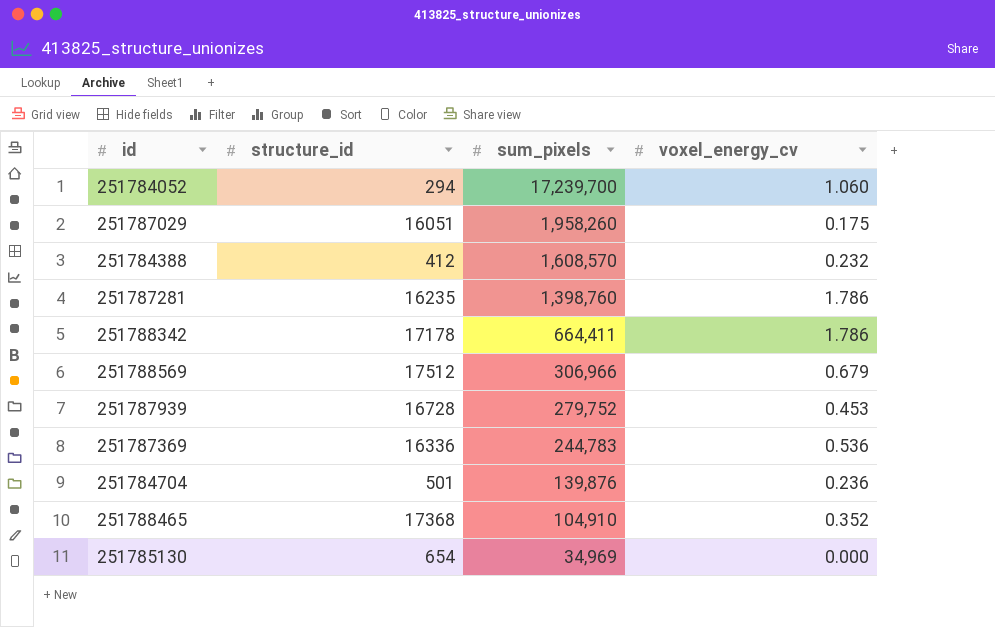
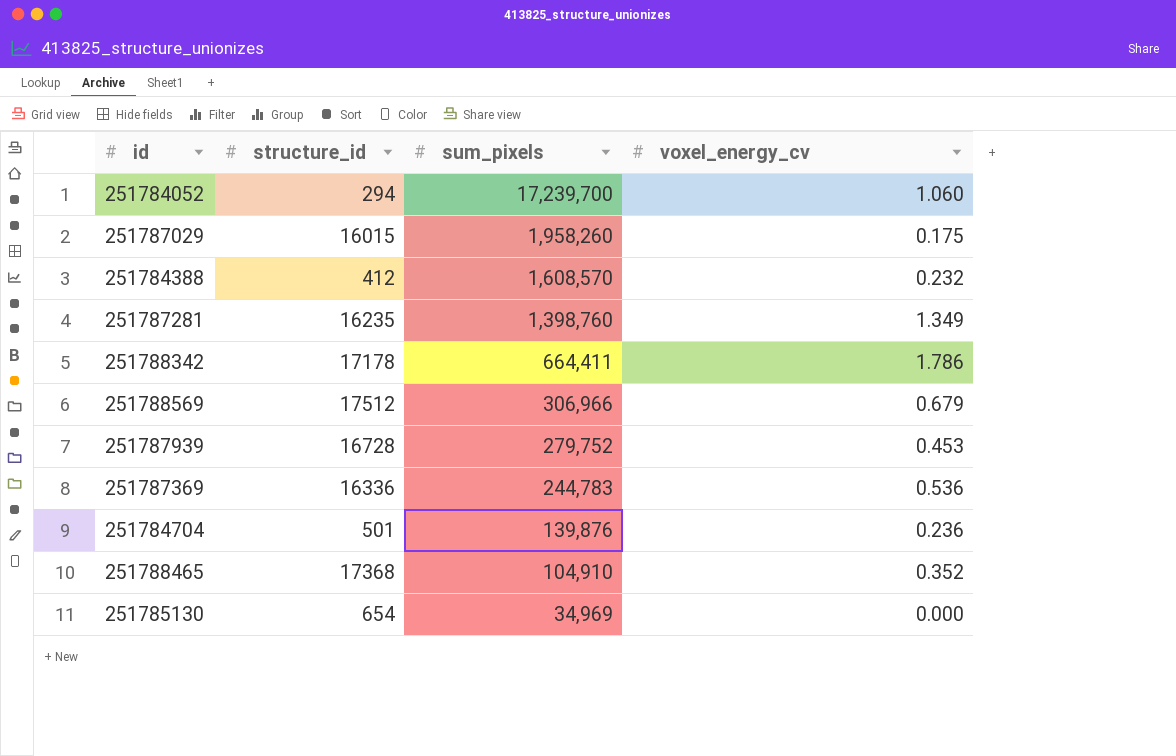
251787029 | structure_id: 16051 -> 16015
251787281 | voxel_energy_cv: 1.786 -> 1.349

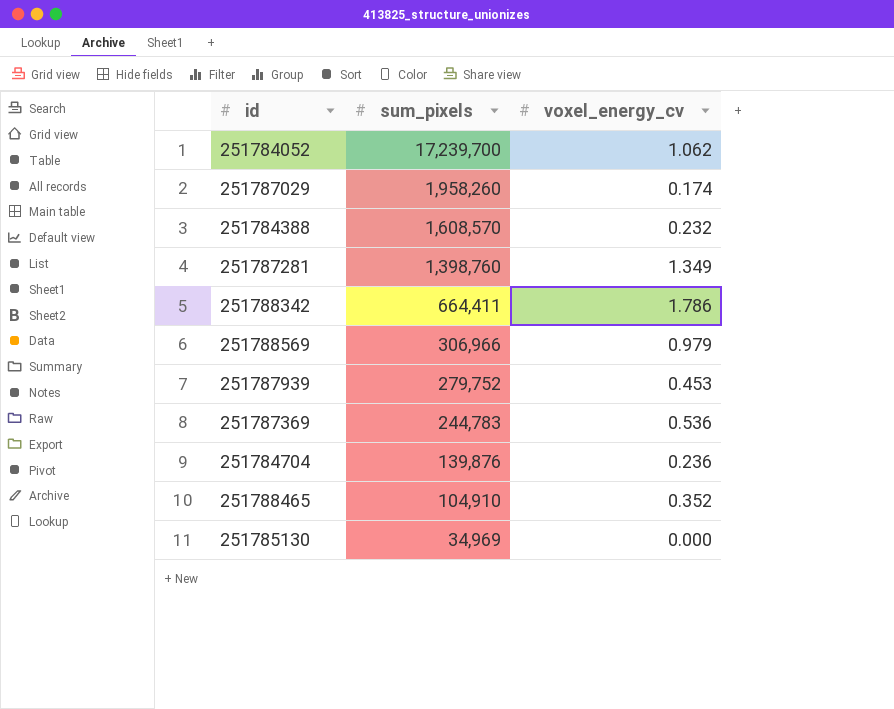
column structure_id | position: 2 -> none
251784052 | voxel_energy_cv: 1.060 -> 1.062
251787029 | voxel_energy_cv: 0.175 -> 0.174
251788569 | voxel_energy_cv: 0.679 -> 0.979

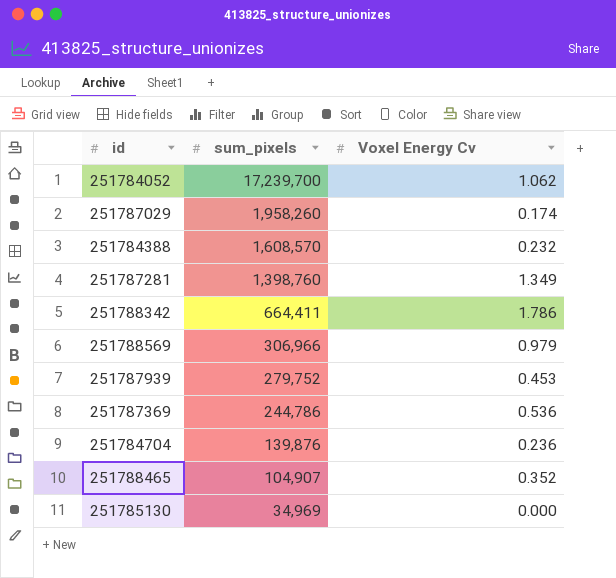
column name: voxel_energy_cv -> Voxel Energy Cv
251787369 | sum_pixels: 244,783 -> 244,786
251788465 | sum_pixels: 104,910 -> 104,907

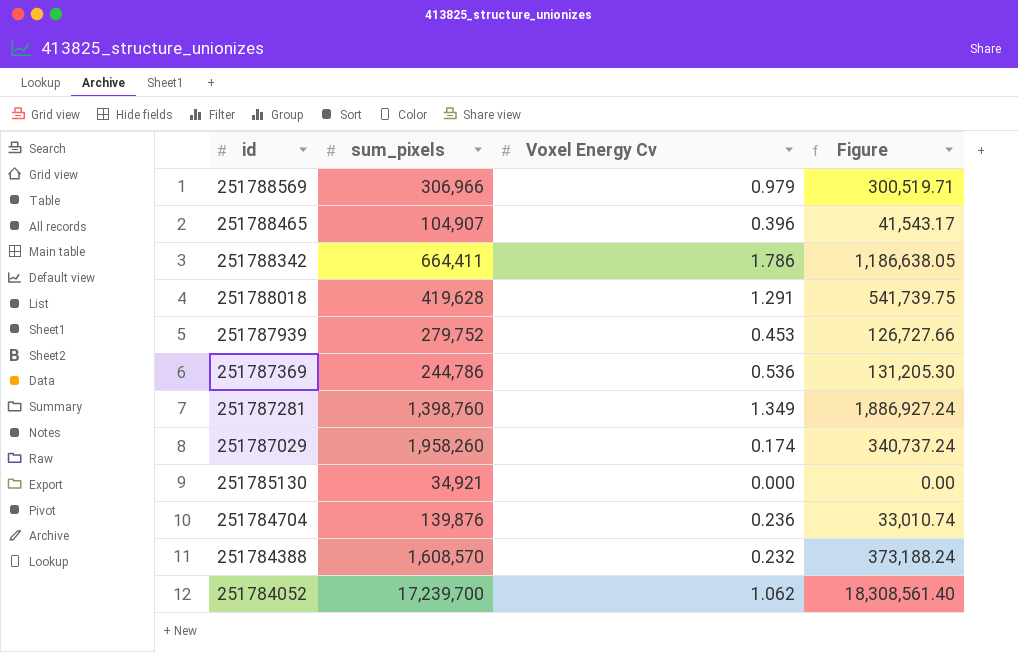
row order: sum_pixels descending -> id descending
column Figure | formula: none -> [sum_pixels] * [Voxel Energy Cv]
251788465 | Voxel Energy Cv: 0.352 -> 0.396
row 251788018: none -> 419,628 | 1.291 | 541,739.75
251785130 | sum_pixels: 34,969 -> 34,921

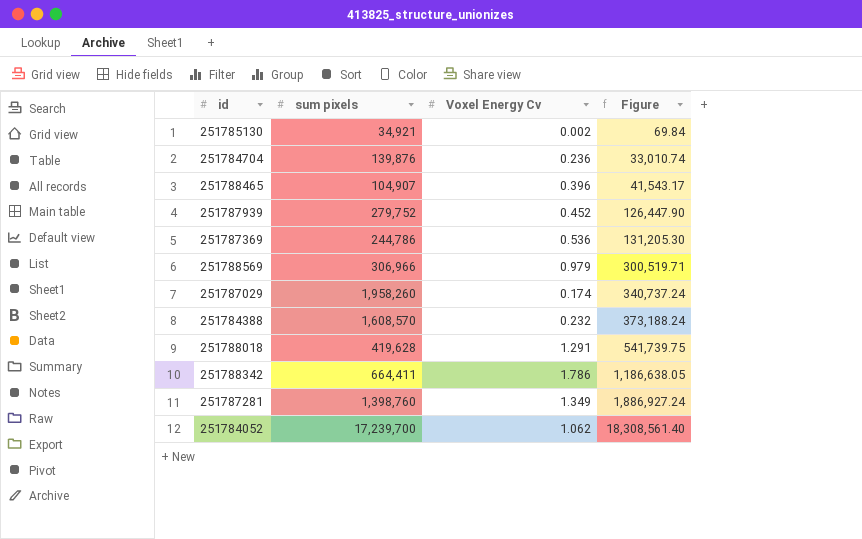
row order: id descending -> Figure ascending
column name: sum_pixels -> sum pixels
251785130 | Voxel Energy Cv: 0.000 -> 0.002
251785130 | Figure: 0.00 -> 69.84
251787939 | Voxel Energy Cv: 0.453 -> 0.452
251787939 | Figure: 126,727.66 -> 126,447.90

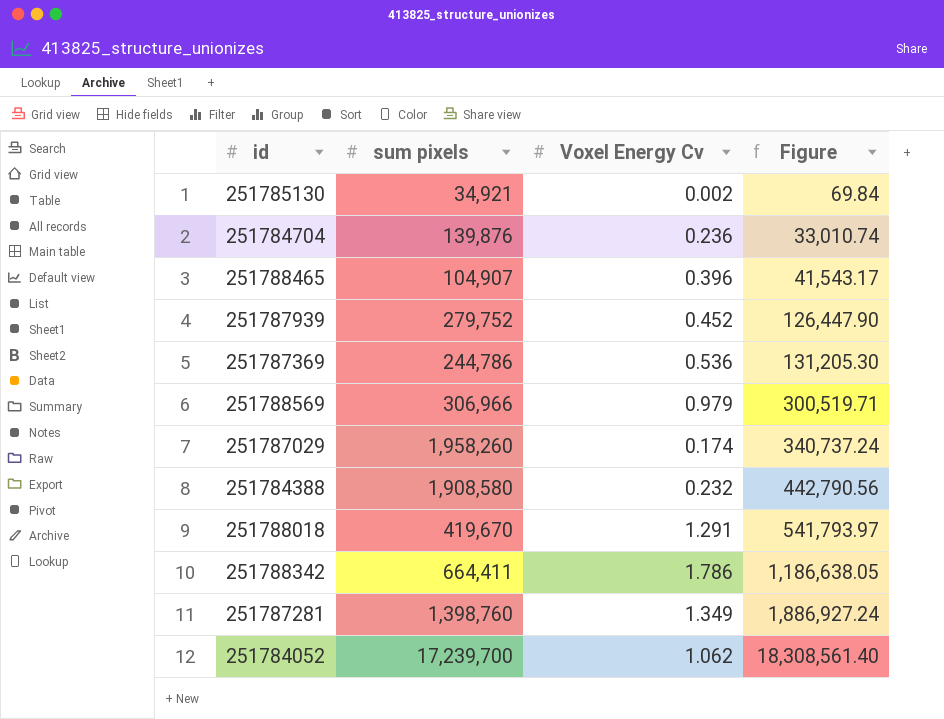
251784388 | sum pixels: 1,608,570 -> 1,908,580
251784388 | Figure: 373,188.24 -> 442,790.56
251788018 | sum pixels: 419,628 -> 419,670
251788018 | Figure: 541,739.75 -> 541,793.97

